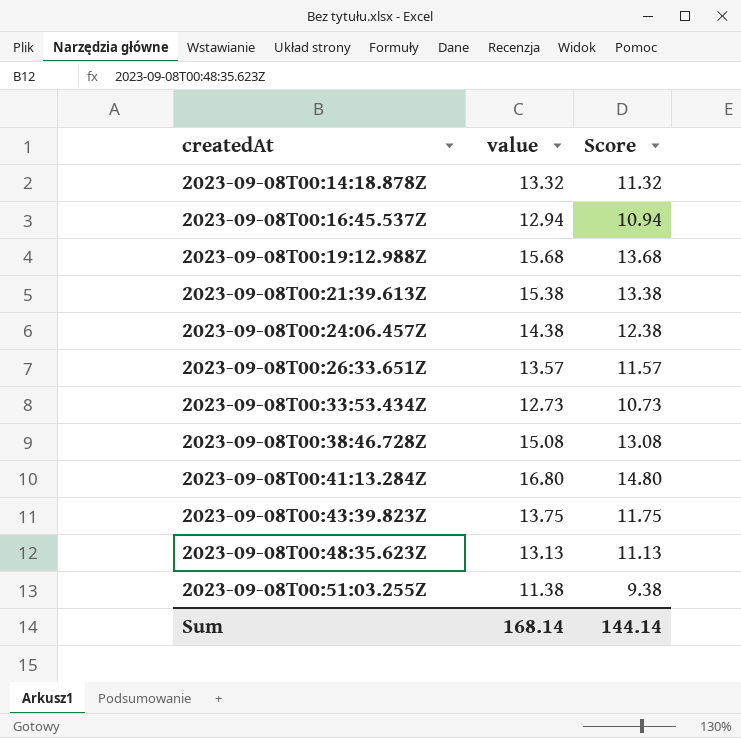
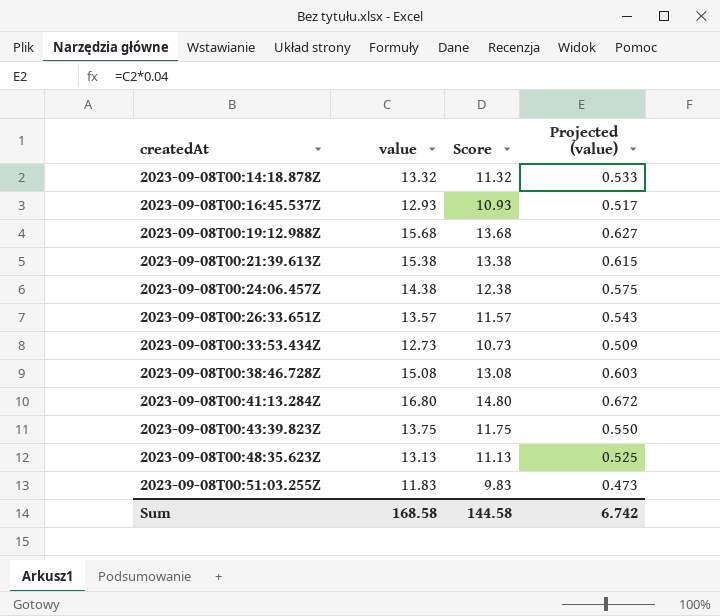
column Projected (value) | formula: none -> [value] * 0.04
2023-09-08T00:16:45.537Z | value: 12.94 -> 12.93
2023-09-08T00:16:45.537Z | Score: 10.94 -> 10.93
2023-09-08T00:51:03.255Z | value: 11.38 -> 11.83
2023-09-08T00:51:03.255Z | Score: 9.38 -> 9.83
Sum | value: 168.14 -> 168.58
Sum | Score: 144.14 -> 144.58

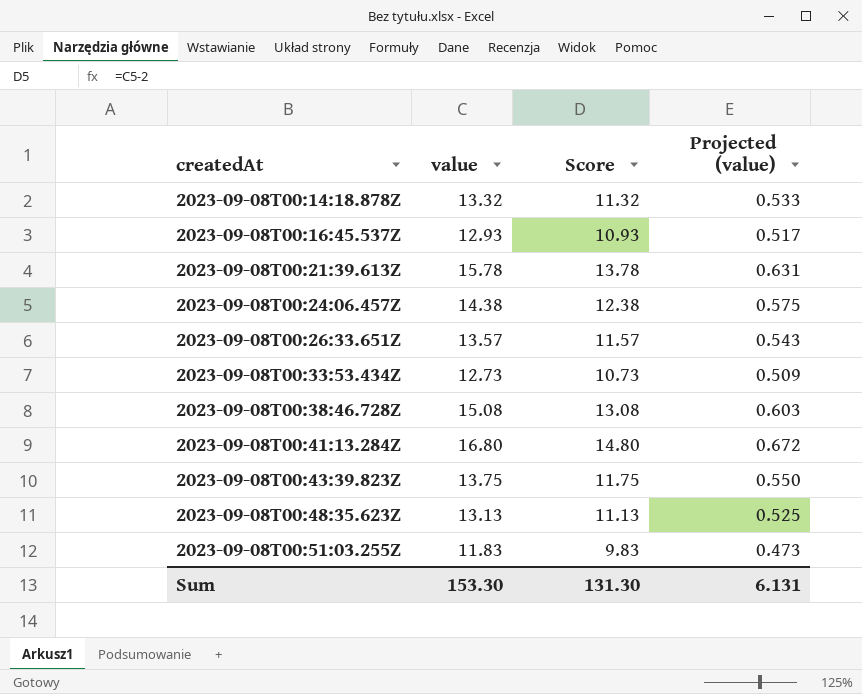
row 2023-09-08T00:19:12.988Z: 15.68 | 13.68 | 0.627 -> none
2023-09-08T00:21:39.613Z | value: 15.38 -> 15.78
2023-09-08T00:21:39.613Z | Score: 13.38 -> 13.78
2023-09-08T00:21:39.613Z | Projected (value): 0.615 -> 0.631
Sum | value: 168.58 -> 153.30
Sum | Score: 144.58 -> 131.30
Sum | Projected (value): 6.742 -> 6.131

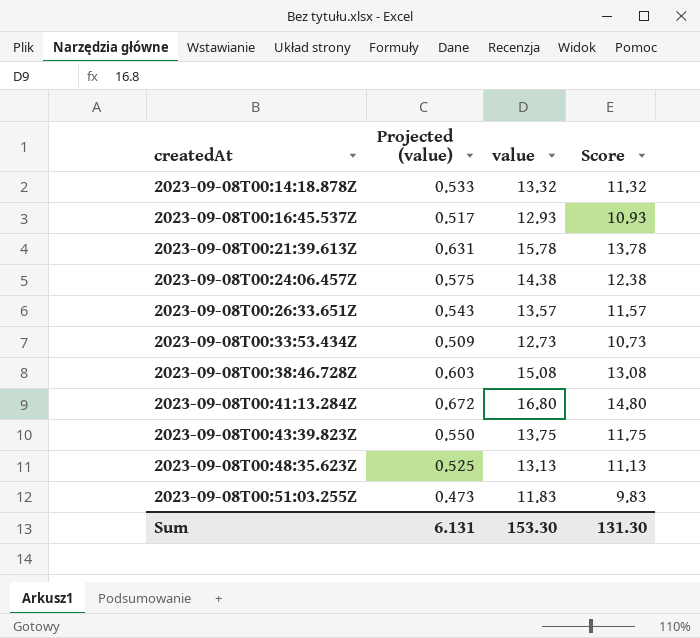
column Projected (value) | position: 4 -> 2

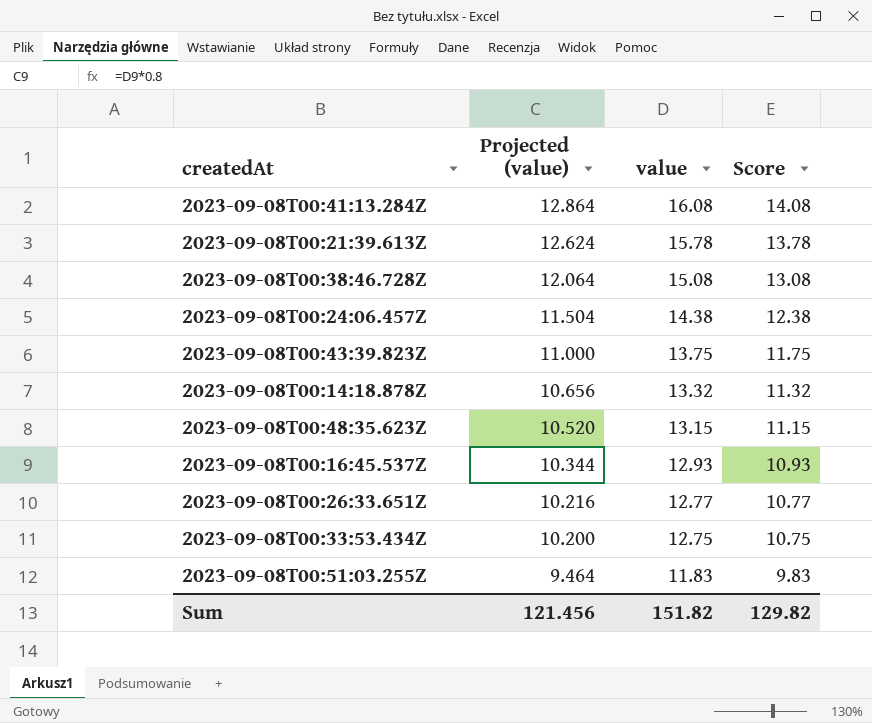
row order: createdAt ascending -> Projected (value) descending
column Projected (value) | formula: [value] * 0.04 -> [value] * 0.8
2023-09-08T00:41:13.284Z | value: 16.80 -> 16.08
2023-09-08T00:41:13.284Z | Score: 14.80 -> 14.08
2023-09-08T00:48:35.623Z | value: 13.13 -> 13.15
2023-09-08T00:48:35.623Z | Score: 11.13 -> 11.15
2023-09-08T00:26:33.651Z | value: 13.57 -> 12.77
2023-09-08T00:26:33.651Z | Score: 11.57 -> 10.77
2023-09-08T00:33:53.434Z | value: 12.73 -> 12.75
2023-09-08T00:33:53.434Z | Score: 10.73 -> 10.75
Sum | Projected (value): 6.131 -> 121.456
Sum | value: 153.30 -> 151.82
Sum | Score: 131.30 -> 129.82

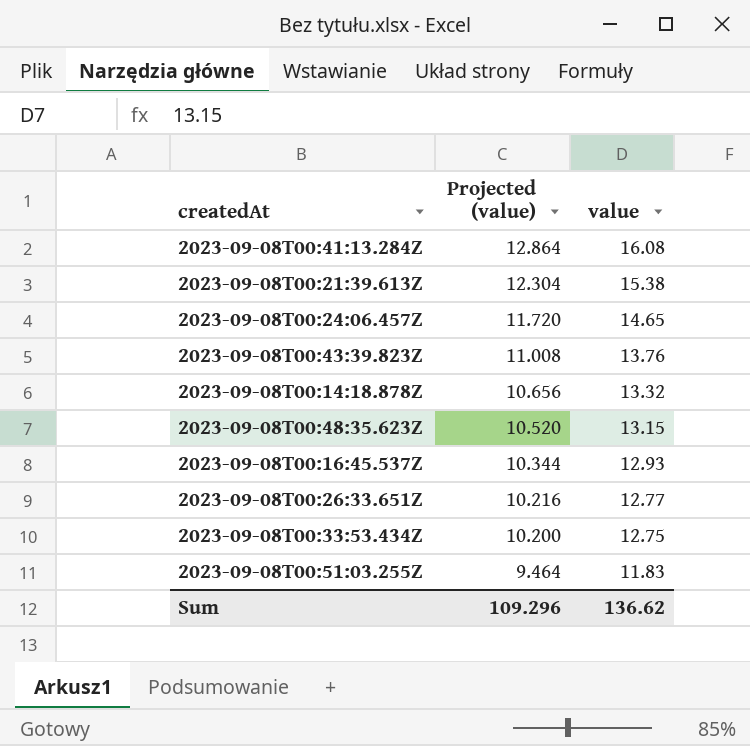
column Score | formula: [value] - 2 -> none
row 2023-09-08T00:38:46.728Z: 12.064 | 15.08 | 13.08 -> none
2023-09-08T00:21:39.613Z | Projected (value): 12.624 -> 12.304
2023-09-08T00:21:39.613Z | value: 15.78 -> 15.38
2023-09-08T00:24:06.457Z | Projected (value): 11.504 -> 11.720
2023-09-08T00:24:06.457Z | value: 14.38 -> 14.65
2023-09-08T00:43:39.823Z | Projected (value): 11.000 -> 11.008
2023-09-08T00:43:39.823Z | value: 13.75 -> 13.76
Sum | Projected (value): 121.456 -> 109.296
Sum | value: 151.82 -> 136.62

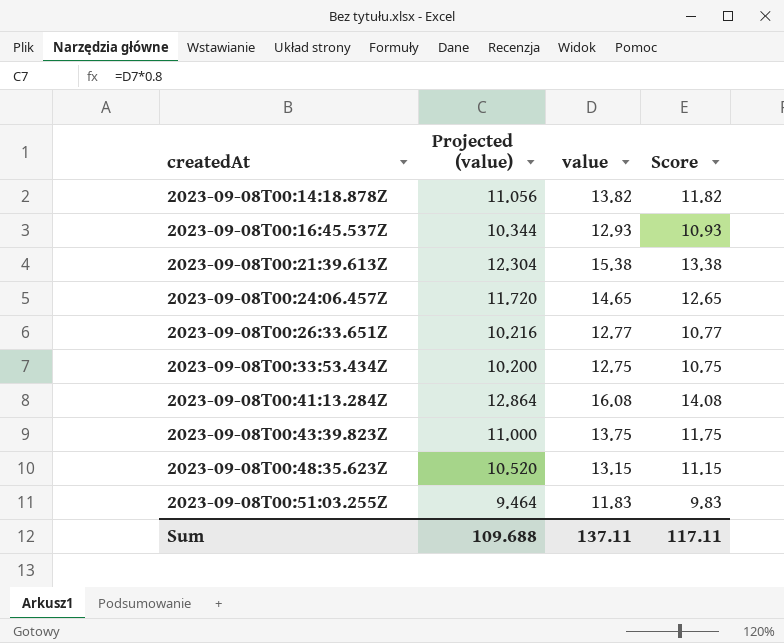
row order: Projected (value) descending -> createdAt ascending
column Score | formula: none -> [value] - 2
2023-09-08T00:14:18.878Z | Projected (value): 10.656 -> 11.056
2023-09-08T00:14:18.878Z | value: 13.32 -> 13.82
2023-09-08T00:43:39.823Z | Projected (value): 11.008 -> 11.000
2023-09-08T00:43:39.823Z | value: 13.76 -> 13.75
Sum | Projected (value): 109.296 -> 109.688
Sum | value: 136.62 -> 137.11

